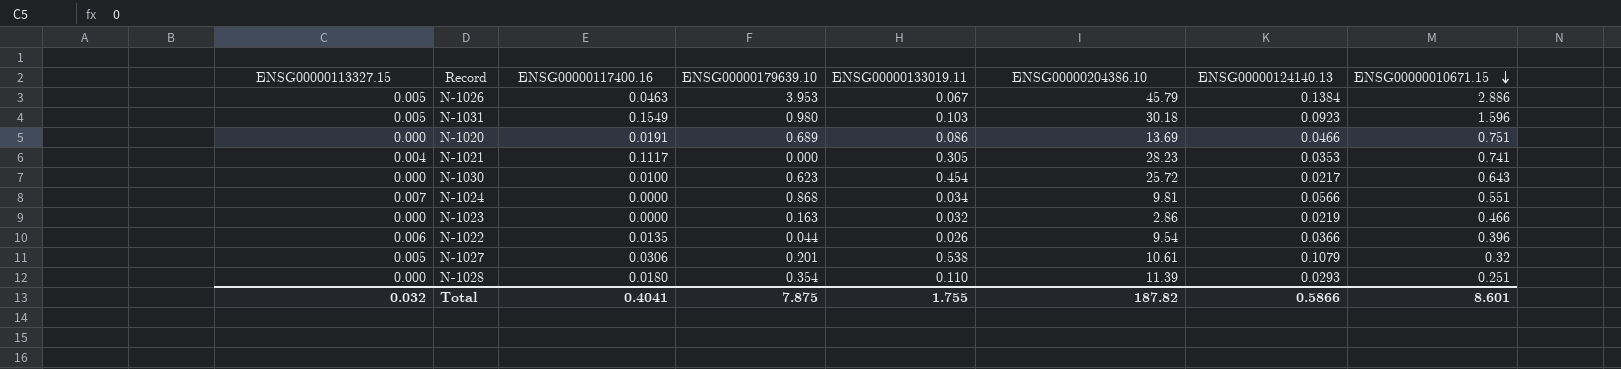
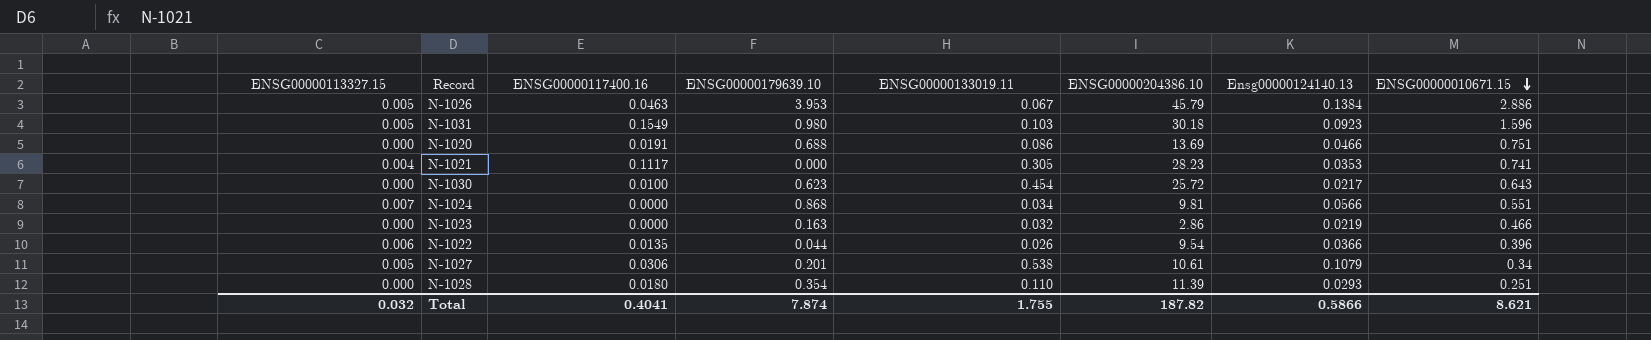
column name: ENSG00000124140.13 -> Ensg00000124140.13
N-1020 | ENSG00000179639.10: 0.689 -> 0.688
N-1027 | ENSG00000010671.15: 0.32 -> 0.34
Total | ENSG00000179639.10: 7.875 -> 7.874
Total | ENSG00000010671.15: 8.601 -> 8.621

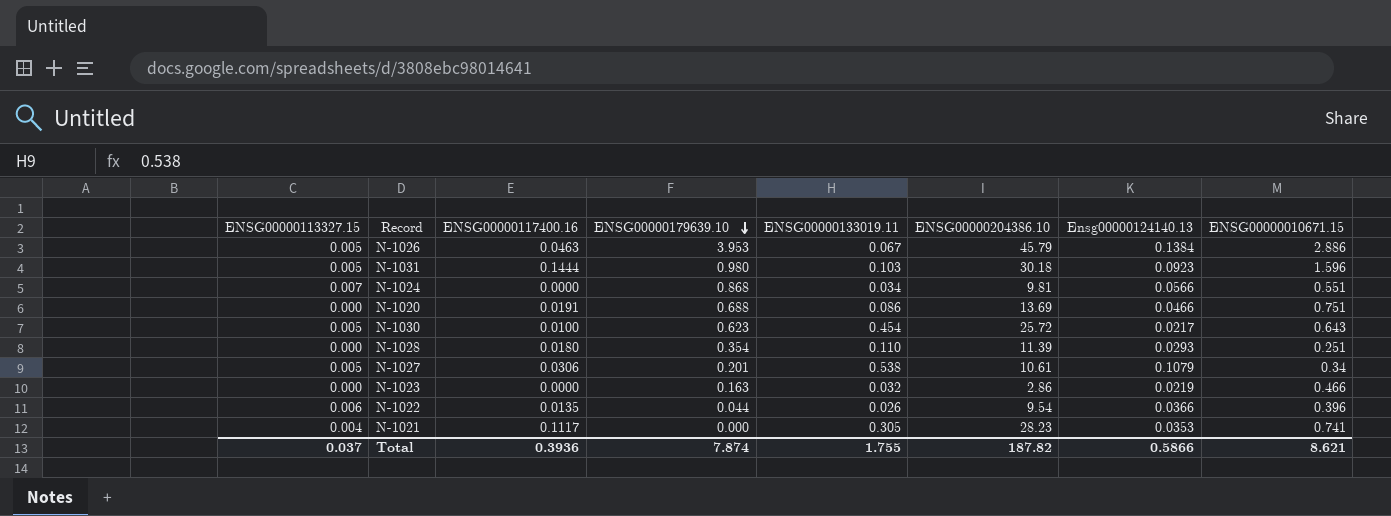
row order: ENSG00000010671.15 descending -> ENSG00000179639.10 descending
N-1031 | ENSG00000117400.16: 0.1549 -> 0.1444
N-1030 | ENSG00000113327.15: 0.000 -> 0.005
Total | ENSG00000113327.15: 0.032 -> 0.037
Total | ENSG00000117400.16: 0.4041 -> 0.3936

